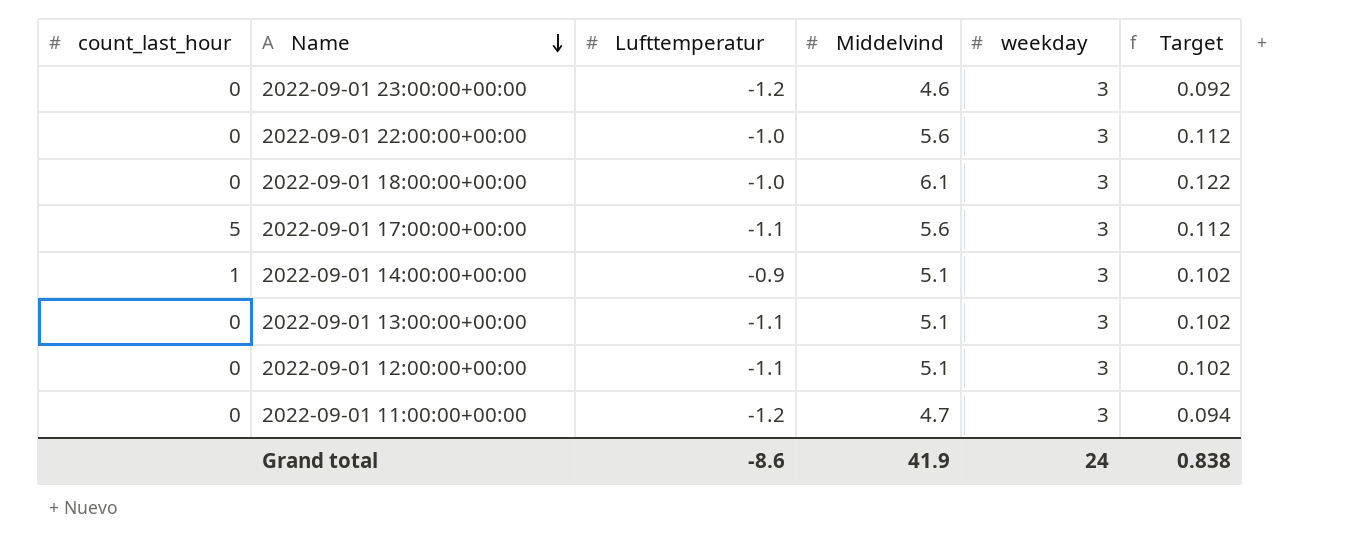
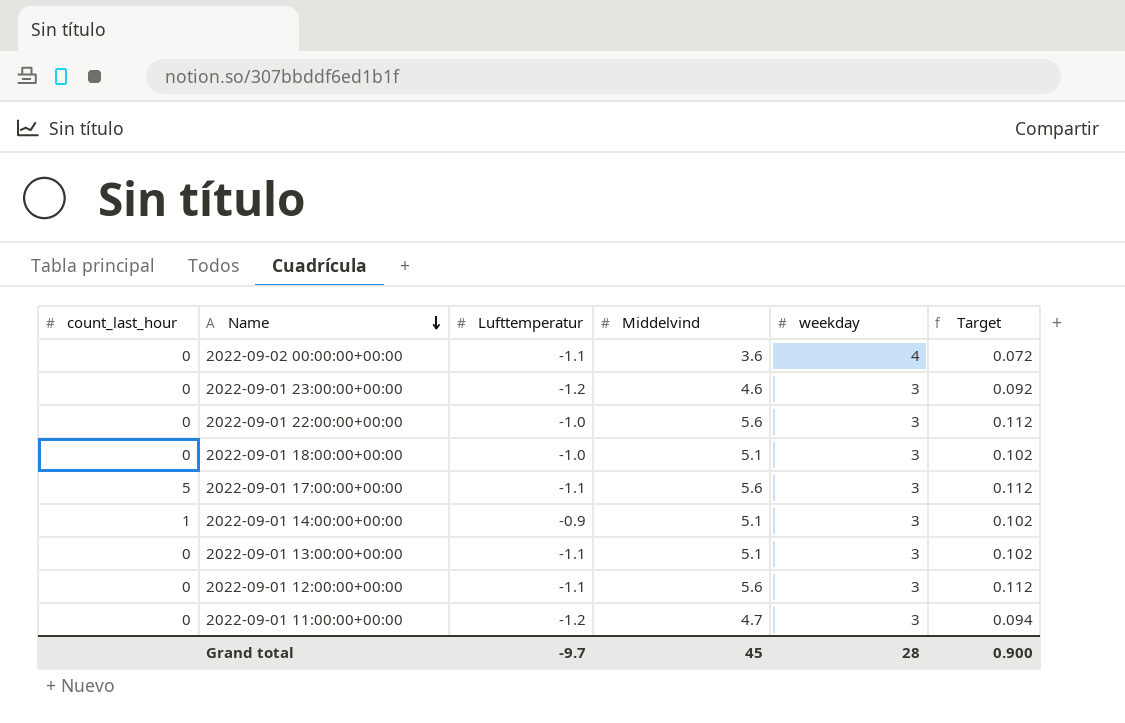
row 2022-09-02 00:00:00+00:00: none -> 0 | -1.1 | 3.6 | 4 | 0.072
2022-09-01 18:00:00+00:00 | Middelvind: 6.1 -> 5.1
2022-09-01 18:00:00+00:00 | Target: 0.122 -> 0.102
2022-09-01 12:00:00+00:00 | Middelvind: 5.1 -> 5.6
2022-09-01 12:00:00+00:00 | Target: 0.102 -> 0.112
Grand total | Lufttemperatur: -8.6 -> -9.7
Grand total | Middelvind: 41.9 -> 45
Grand total | weekday: 24 -> 28
Grand total | Target: 0.838 -> 0.900

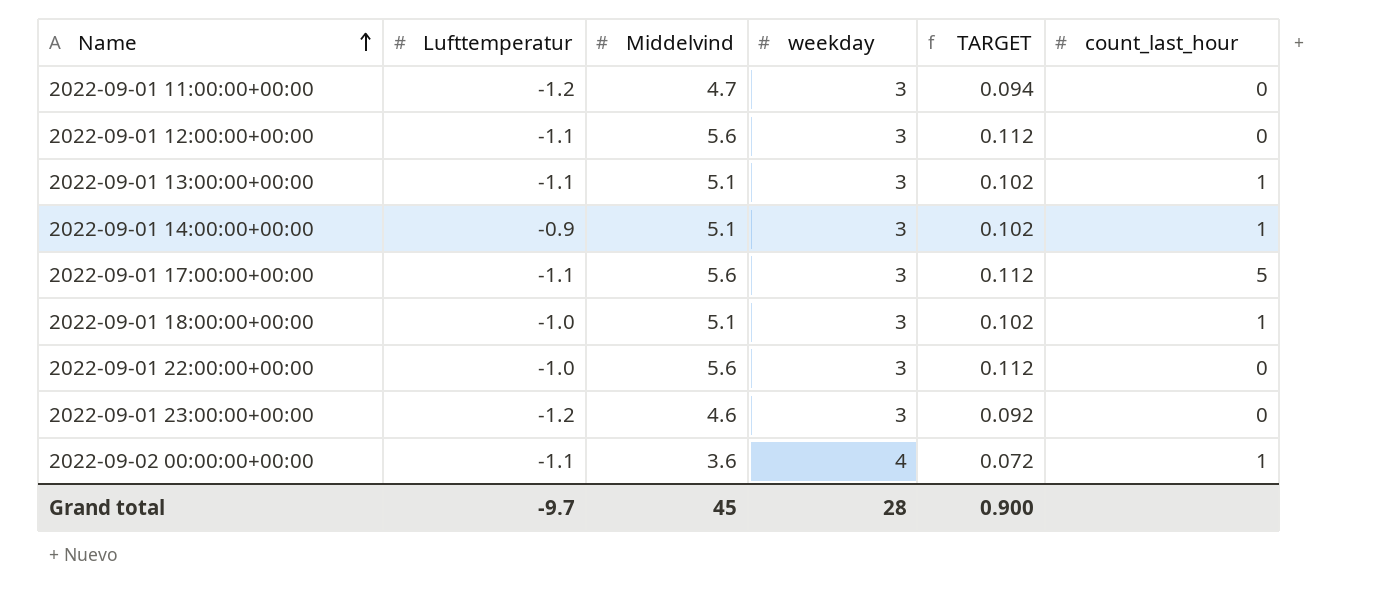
row order: Name descending -> Name ascending
column name: Target -> TARGET
column count_last_hour | position: 1 -> 6
2022-09-01 13:00:00+00:00 | count_last_hour: 0 -> 1
2022-09-01 18:00:00+00:00 | count_last_hour: 0 -> 1
2022-09-02 00:00:00+00:00 | count_last_hour: 0 -> 1

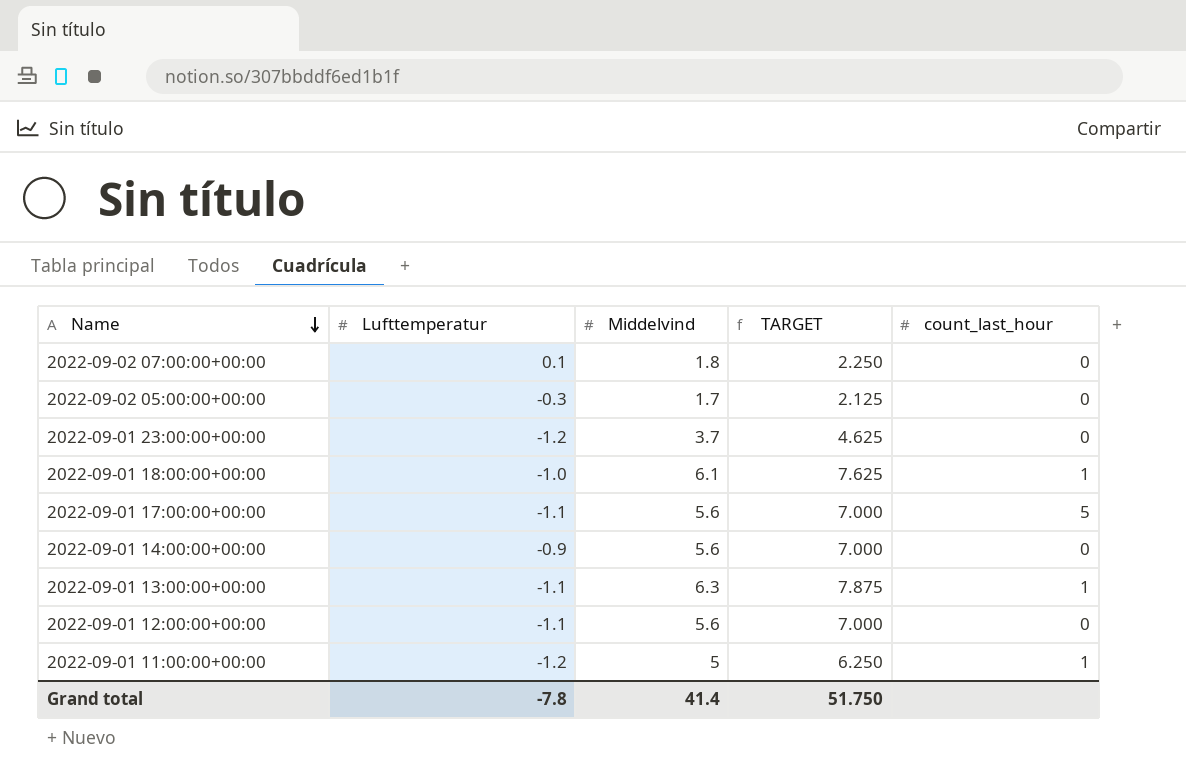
row order: Name ascending -> Name descending
column weekday | position: 4 -> none
column TARGET | formula: [Middelvind] * 0.02 -> [Middelvind] * 1.25
row 2022-09-01 22:00:00+00:00: -1.0 | 5.6 | 3 | 0.112 | 0 -> none
row 2022-09-02 00:00:00+00:00: -1.1 | 3.6 | 4 | 0.072 | 1 -> none
row 2022-09-02 07:00:00+00:00: none -> 0.1 | 1.8 | 2.250 | 0
row 2022-09-02 05:00:00+00:00: none -> -0.3 | 1.7 | 2.125 | 0
2022-09-01 23:00:00+00:00 | Middelvind: 4.6 -> 3.7
2022-09-01 18:00:00+00:00 | Middelvind: 5.1 -> 6.1
2022-09-01 14:00:00+00:00 | Middelvind: 5.1 -> 5.6
2022-09-01 14:00:00+00:00 | count_last_hour: 1 -> 0
2022-09-01 13:00:00+00:00 | Middelvind: 5.1 -> 6.3
2022-09-01 11:00:00+00:00 | Middelvind: 4.7 -> 5
2022-09-01 11:00:00+00:00 | count_last_hour: 0 -> 1
Grand total | Lufttemperatur: -9.7 -> -7.8
Grand total | Middelvind: 45 -> 41.4
Grand total | TARGET: 0.900 -> 51.750

